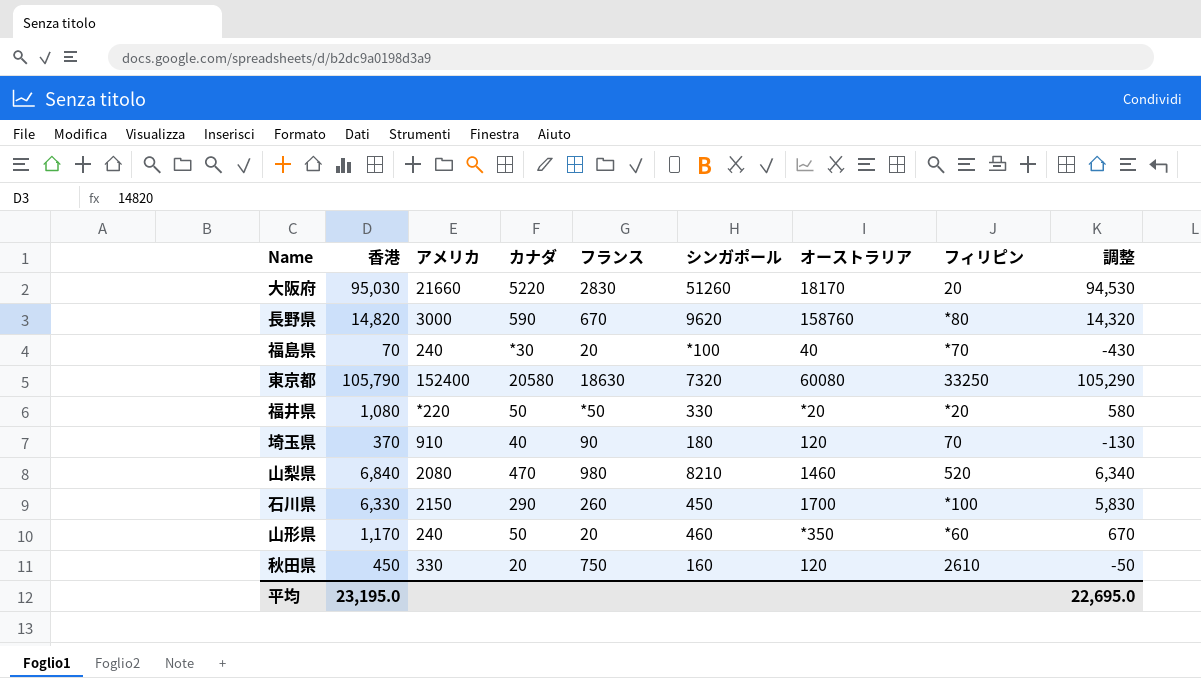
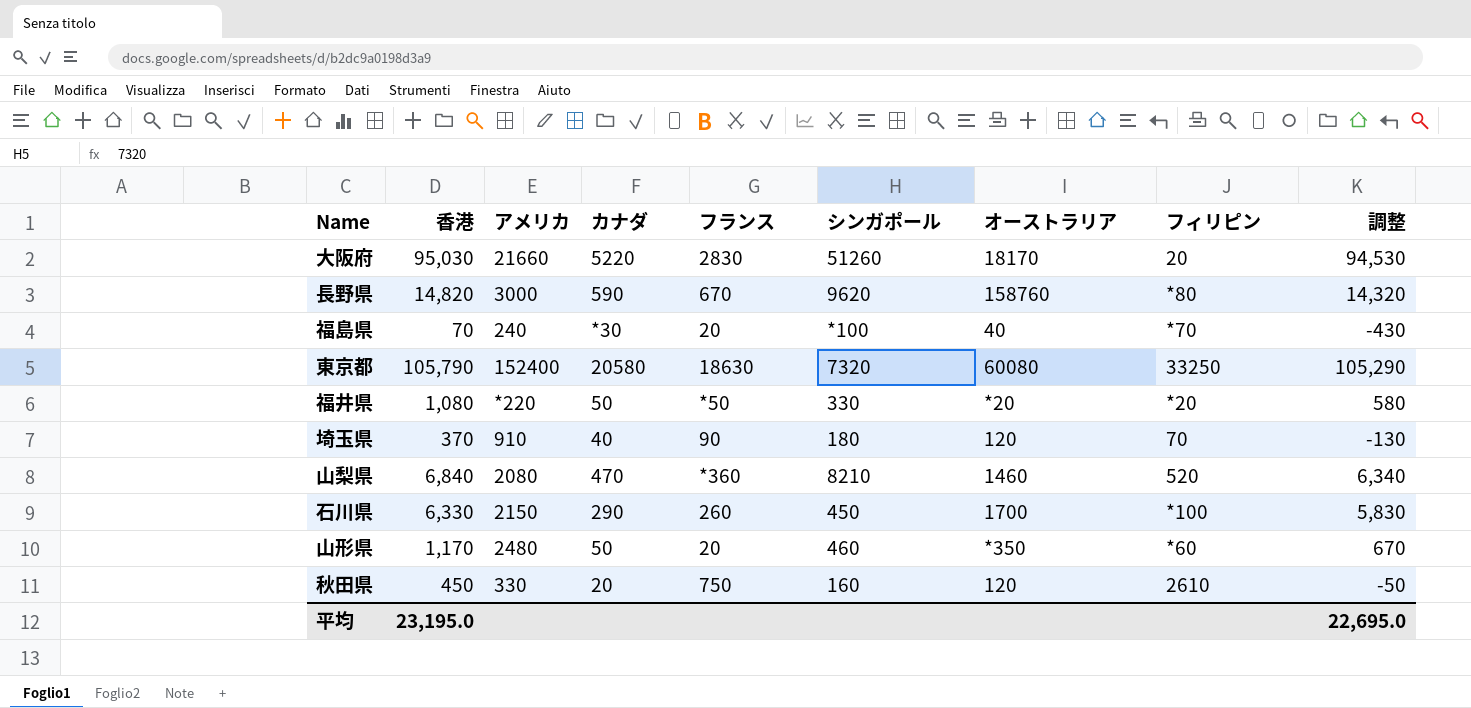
山梨県 | フランス: 980 -> *360
山形県 | アメリカ: 240 -> 2480

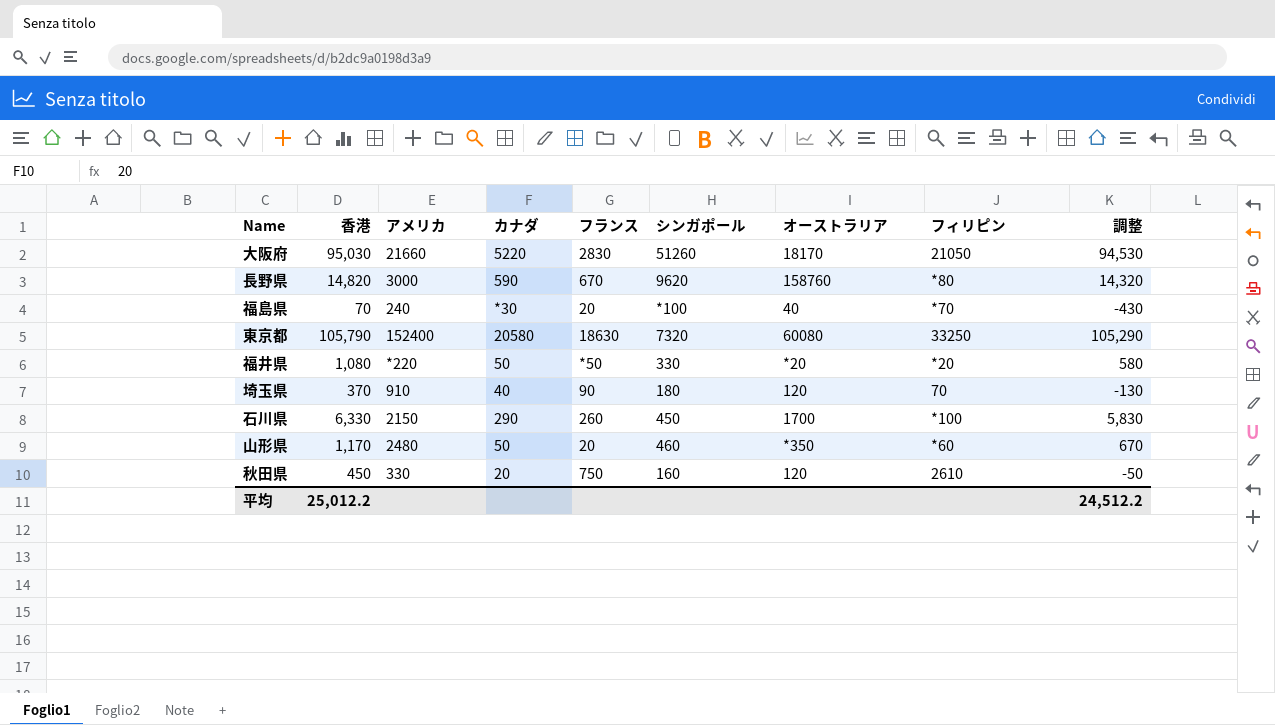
row 山梨県: 6,840 | 2080 | 470 | *360 | 8210 | 1460 | 520 | 6,340 -> none
大阪府 | フィリピン: 20 -> 21050
平均 | 香港: 23,195.0 -> 25,012.2
平均 | 調整: 22,695.0 -> 24,512.2

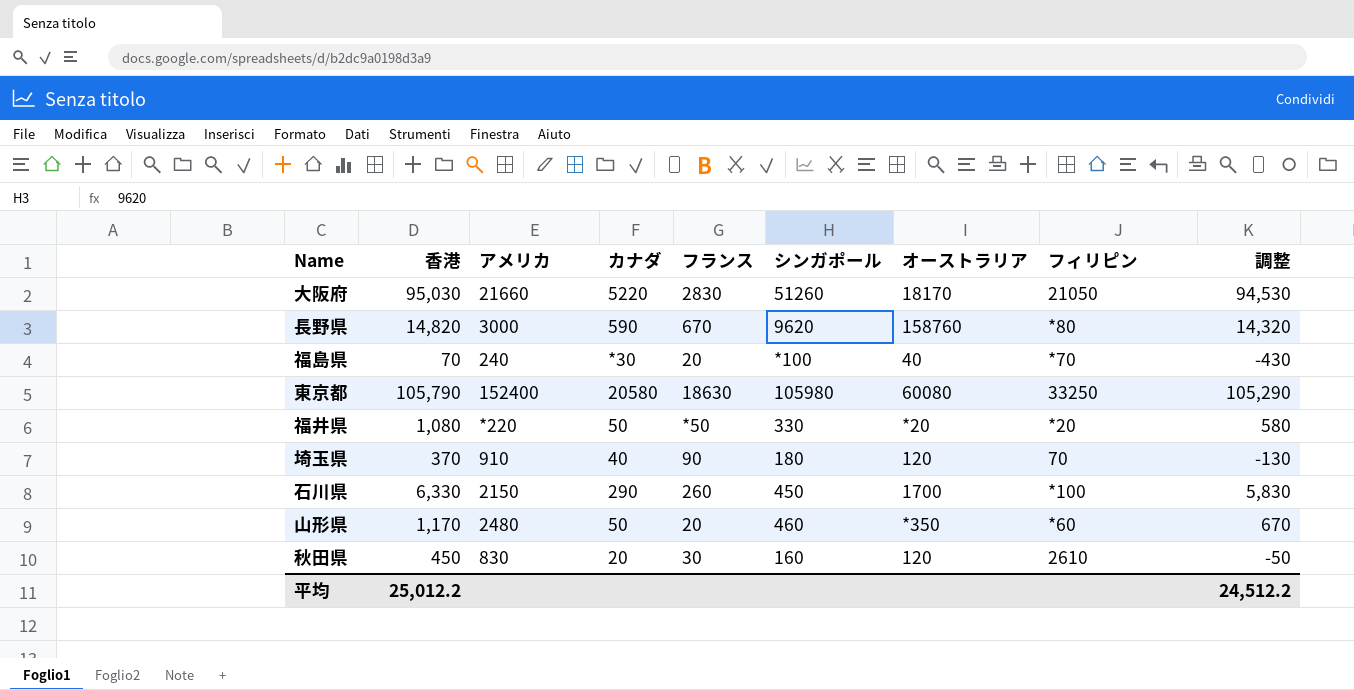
東京都 | シンガポール: 7320 -> 105980
秋田県 | アメリカ: 330 -> 830
秋田県 | フランス: 750 -> 30

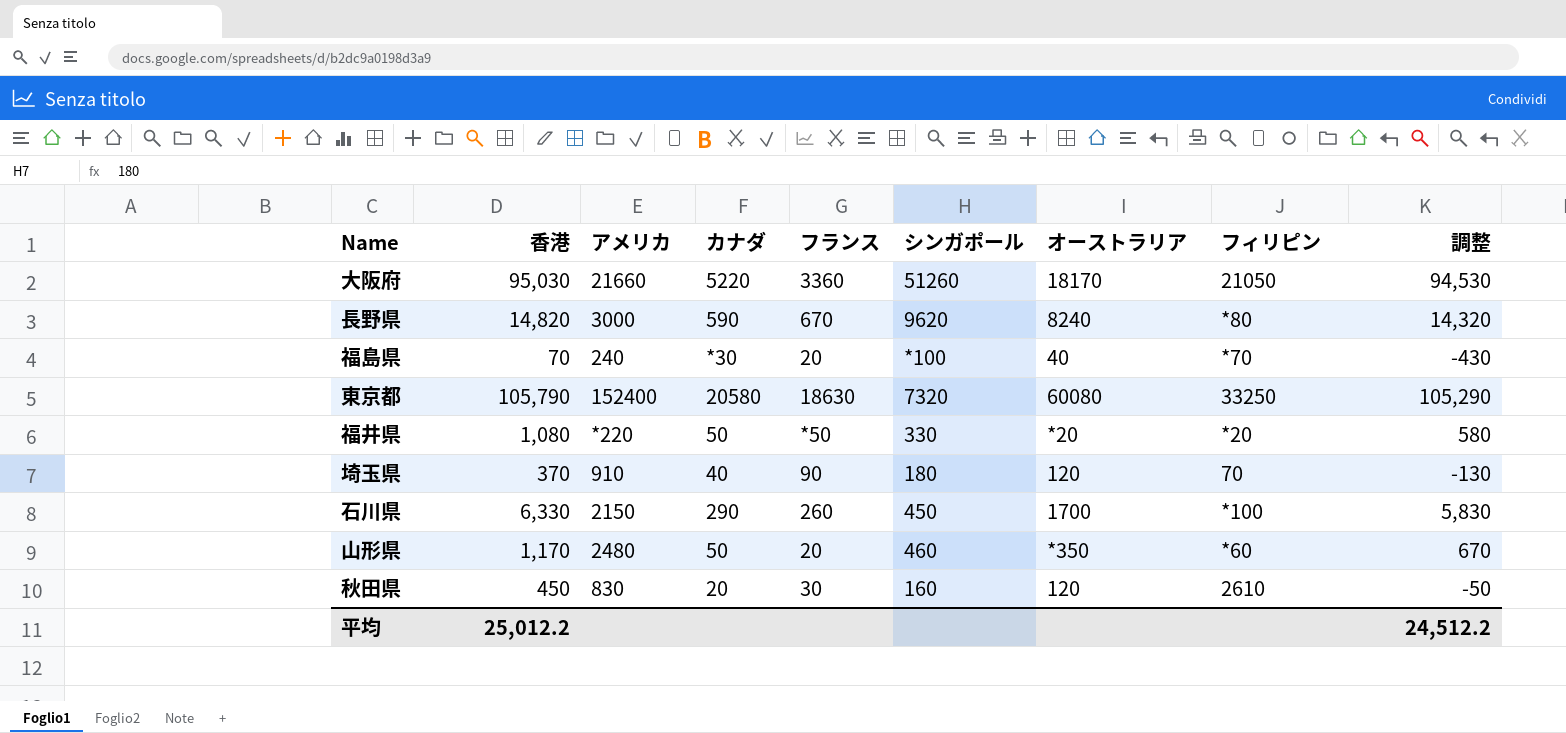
大阪府 | フランス: 2830 -> 3360
長野県 | オーストラリア: 158760 -> 8240
東京都 | シンガポール: 105980 -> 7320

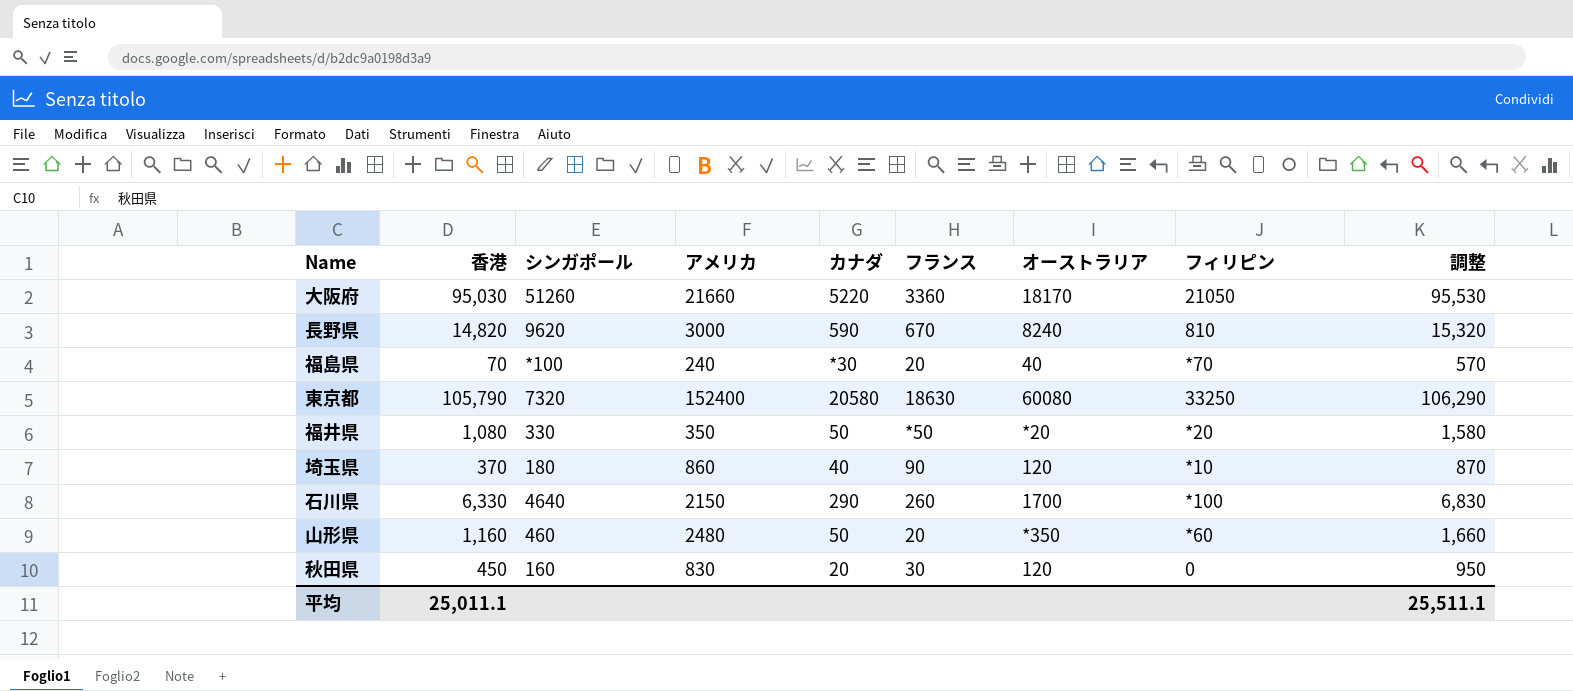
column シンガポール | position: 6 -> 3
column 調整 | formula: [香港] - 500 -> [香港] + 500
長野県 | フィリピン: *80 -> 810
福井県 | アメリカ: *220 -> 350
埼玉県 | アメリカ: 910 -> 860
埼玉県 | フィリピン: 70 -> *10
石川県 | シンガポール: 450 -> 4640
山形県 | 香港: 1,170 -> 1,160
秋田県 | フィリピン: 2610 -> 0
平均 | 香港: 25,012.2 -> 25,011.1
平均 | 調整: 24,512.2 -> 25,511.1

